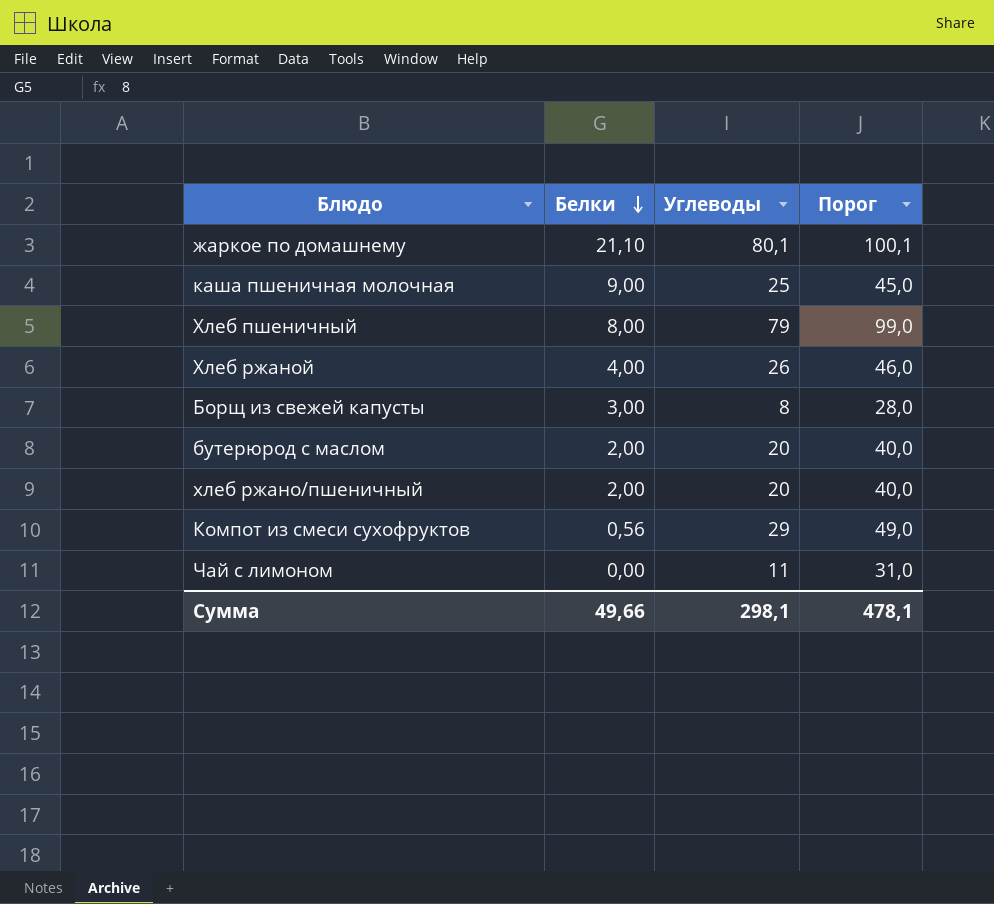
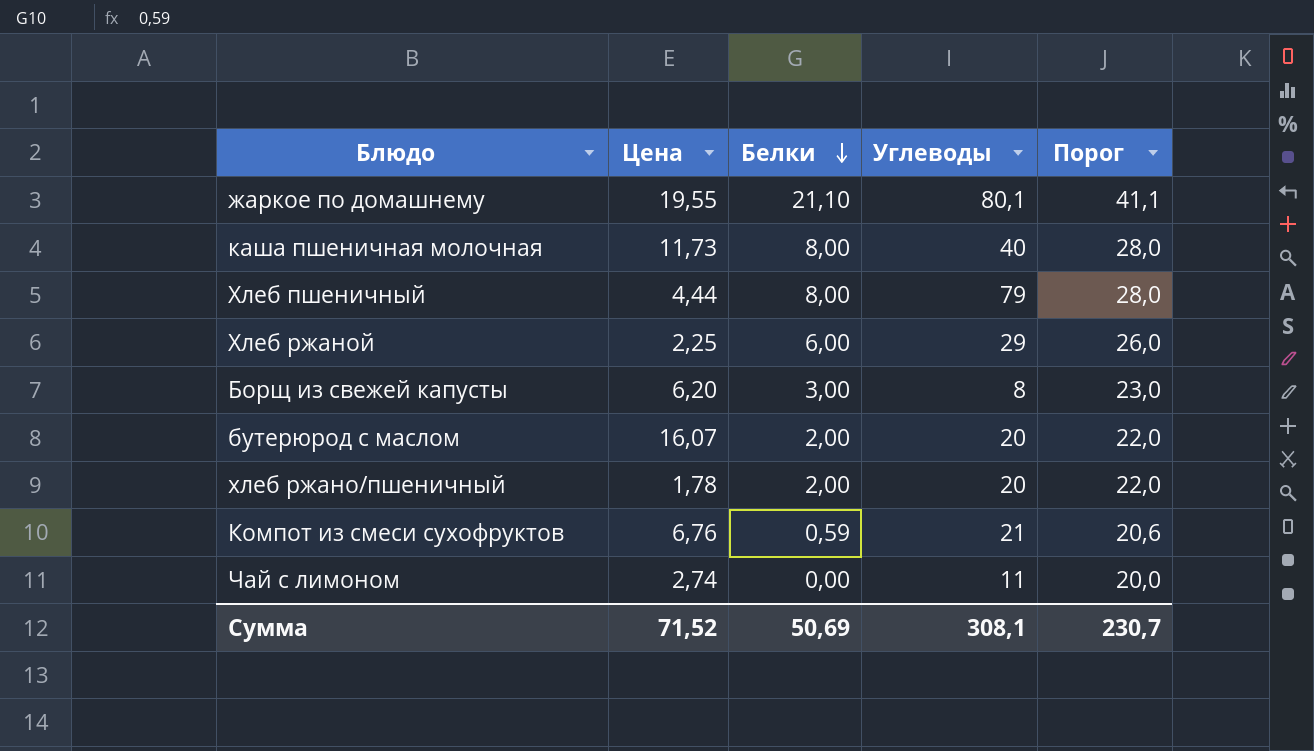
column Цена | position: none -> 2
column Порог | formula: [Углеводы] + 20 -> [Белки] + 20
каша пшеничная молочная | Белки: 9,00 -> 8,00
каша пшеничная молочная | Углеводы: 25 -> 40
Хлеб ржаной | Белки: 4,00 -> 6,00
Хлеб ржаной | Углеводы: 26 -> 29
Компот из смеси сухофруктов | Белки: 0,56 -> 0,59
Компот из смеси сухофруктов | Углеводы: 29 -> 21
Сумма | Белки: 49,66 -> 50,69
Сумма | Углеводы: 298,1 -> 308,1
Сумма | Порог: 478,1 -> 230,7

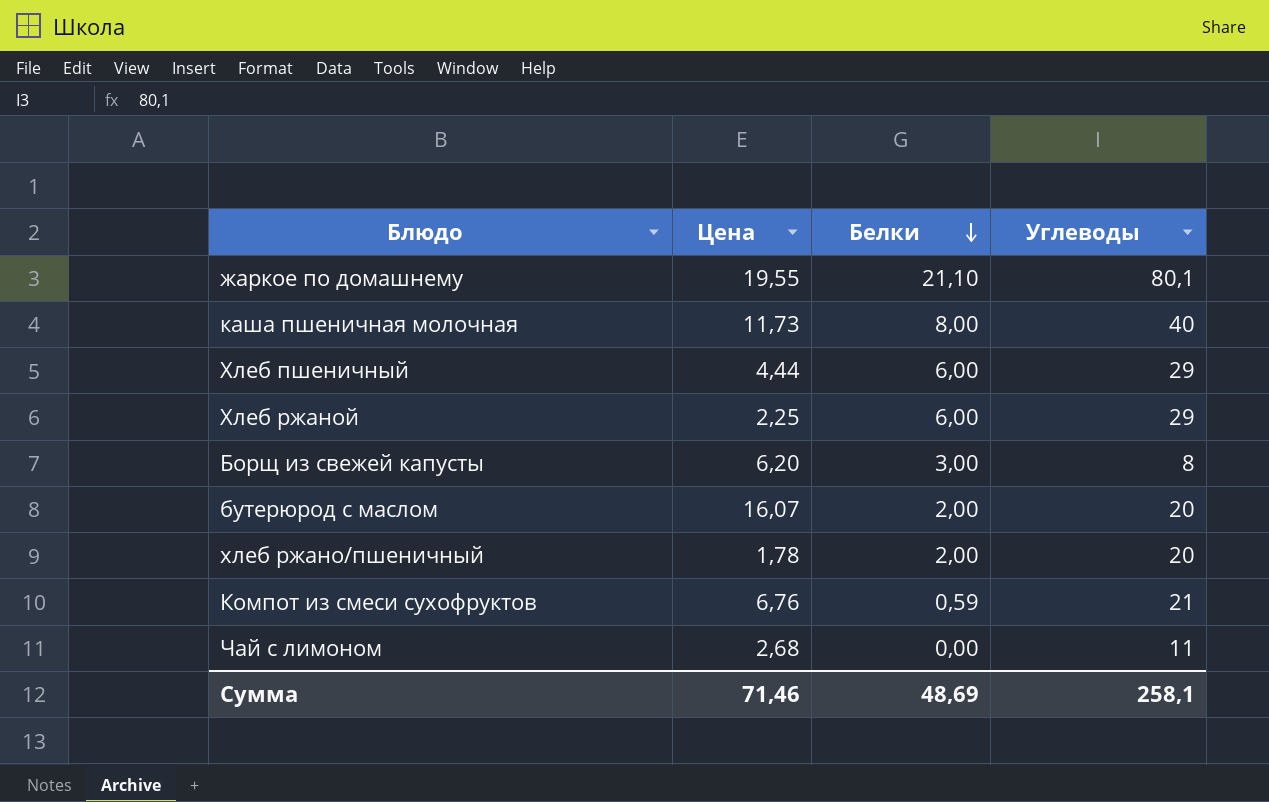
column Порог | formula: [Белки] + 20 -> none
Хлеб пшеничный | Белки: 8,00 -> 6,00
Хлеб пшеничный | Углеводы: 79 -> 29
Чай с лимоном | Цена: 2,74 -> 2,68
Сумма | Цена: 71,52 -> 71,46
Сумма | Белки: 50,69 -> 48,69
Сумма | Углеводы: 308,1 -> 258,1

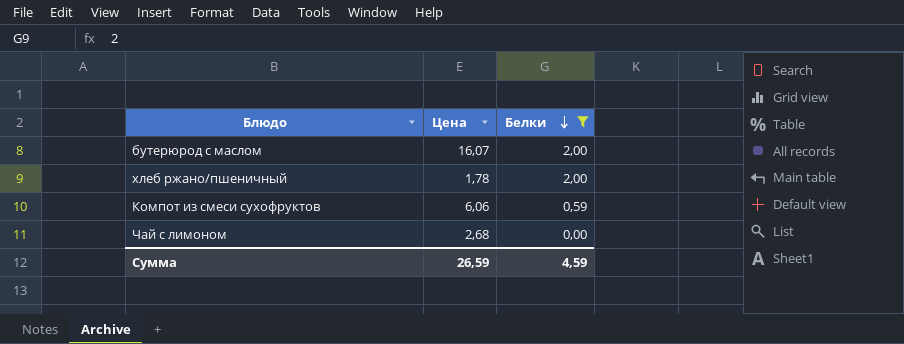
filter: none -> Белки <= 2,00
column Углеводы | position: 4 -> none
Компот из смеси сухофруктов | Цена: 6,76 -> 6,06
Сумма | Цена: 71,46 -> 26,59
Сумма | Белки: 48,69 -> 4,59

